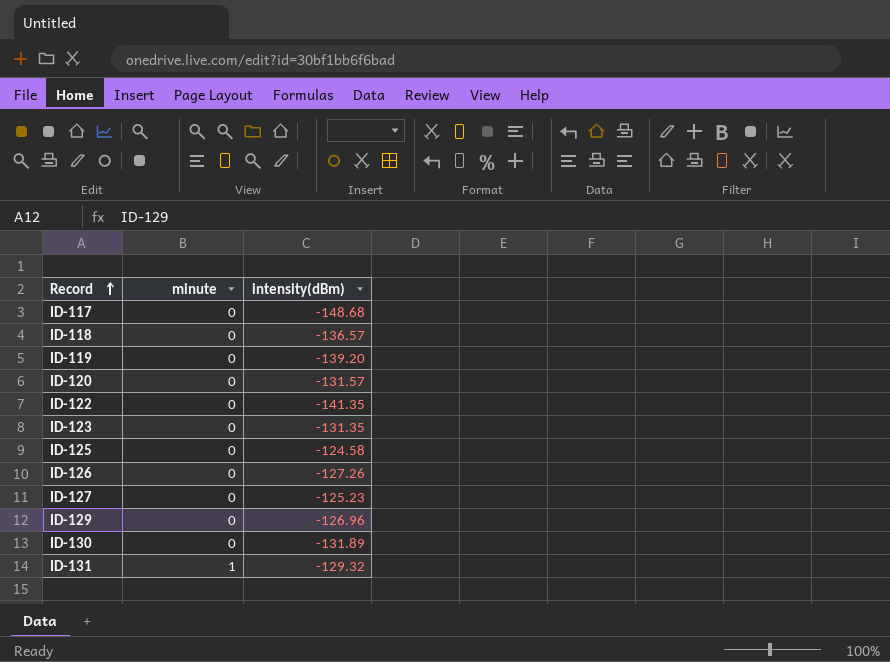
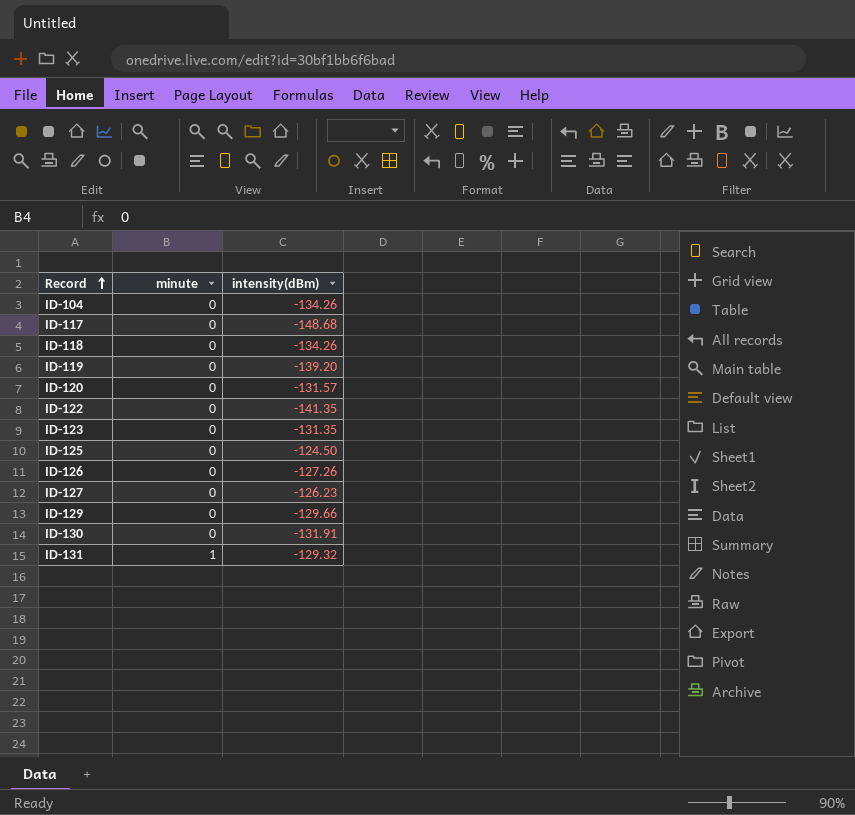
row ID-104: none -> 0 | -134.26
ID-118 | intensity(dBm): -136.57 -> -134.26
ID-125 | intensity(dBm): -124.58 -> -124.50
ID-127 | intensity(dBm): -125.23 -> -126.23
ID-129 | intensity(dBm): -126.96 -> -129.66
ID-130 | intensity(dBm): -131.89 -> -131.91

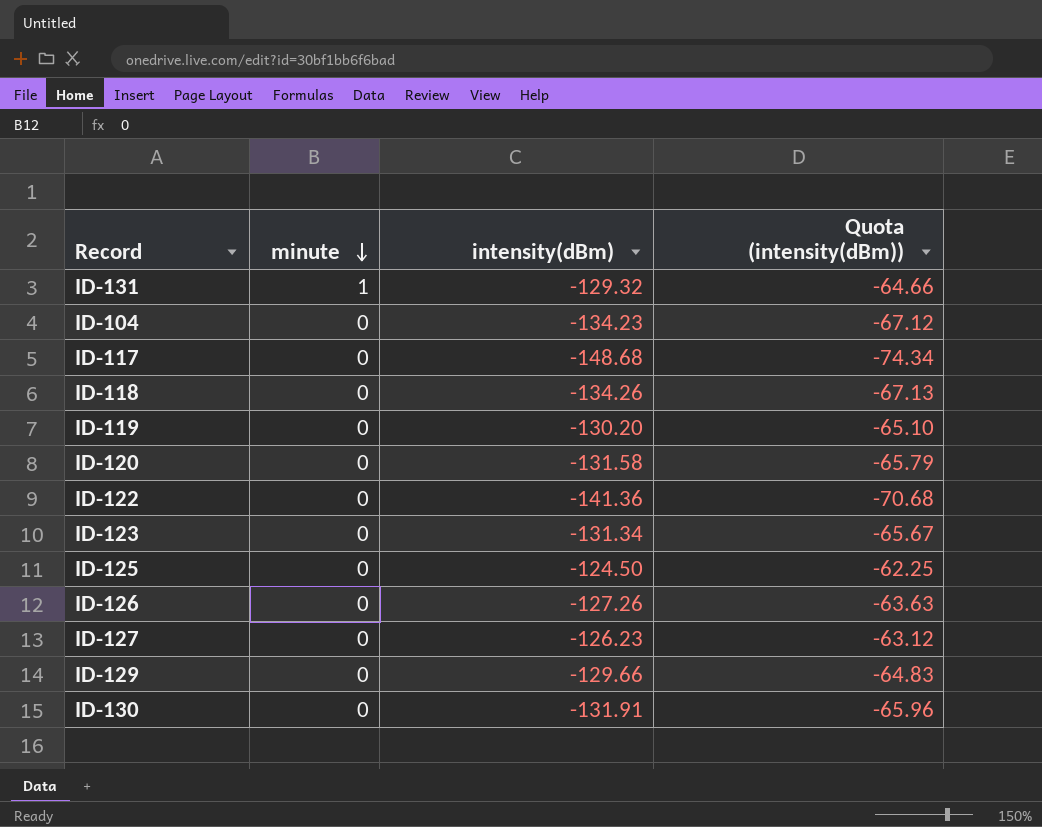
row order: Record ascending -> minute descending
column Quota (intensity(dBm)) | formula: none -> [intensity(dBm)] * 0.5
ID-104 | intensity(dBm): -134.26 -> -134.23
ID-119 | intensity(dBm): -139.20 -> -130.20
ID-120 | intensity(dBm): -131.57 -> -131.58
ID-122 | intensity(dBm): -141.35 -> -141.36
ID-123 | intensity(dBm): -131.35 -> -131.34

